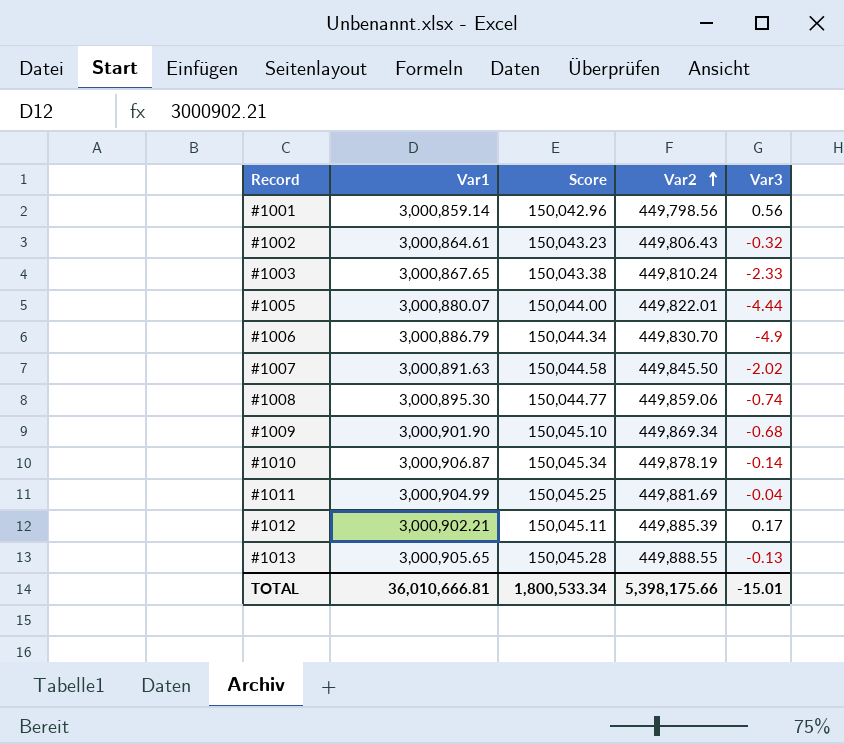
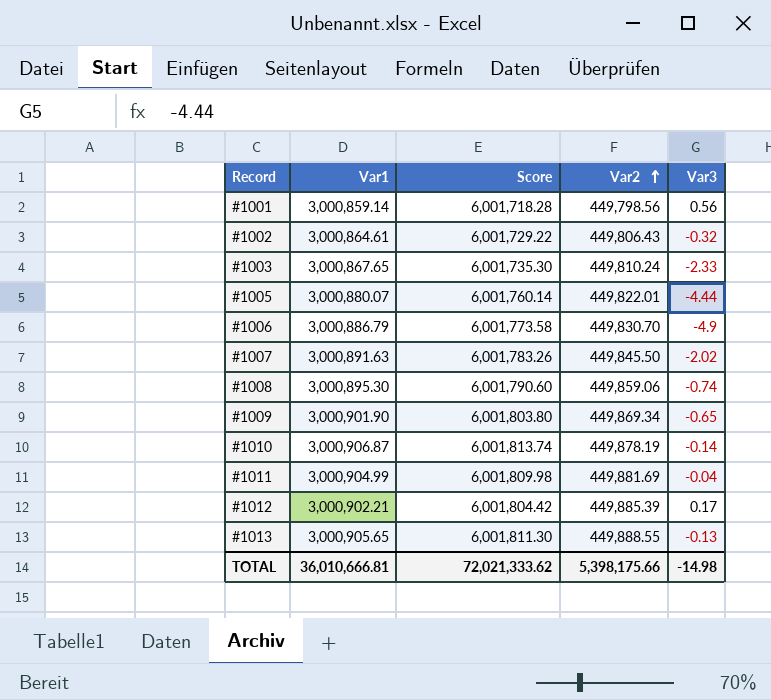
column Score | formula: [Var1] * 0.05 -> [Var1] * 2
#1009 | Var3: -0.68 -> -0.65
TOTAL | Score: 1,800,533.34 -> 72,021,333.62
TOTAL | Var3: -15.01 -> -14.98

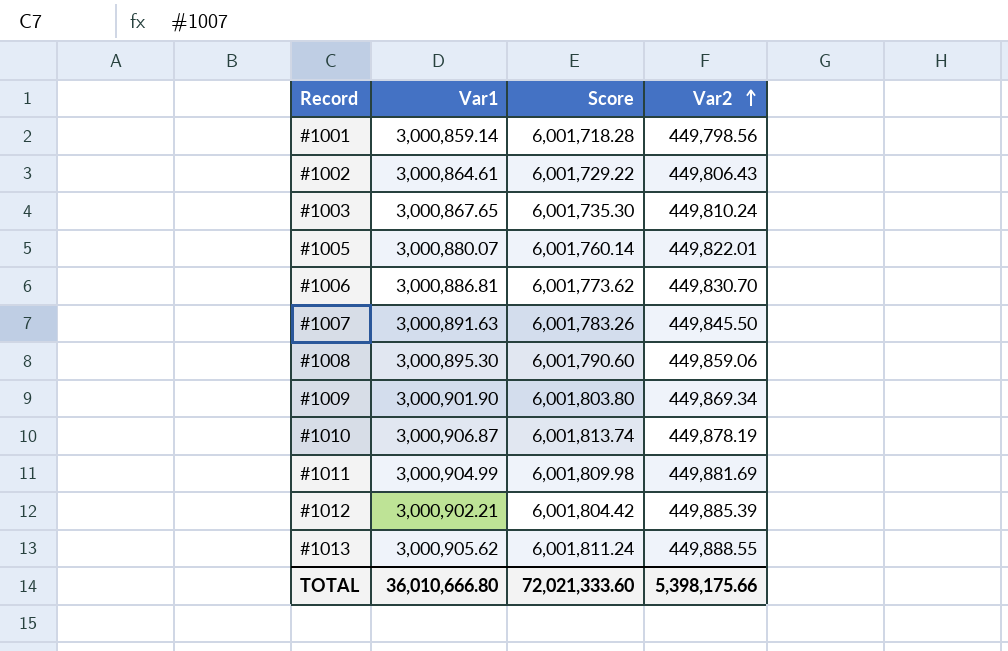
column Var3 | position: 5 -> none
#1006 | Var1: 3,000,886.79 -> 3,000,886.81
#1006 | Score: 6,001,773.58 -> 6,001,773.62
#1013 | Var1: 3,000,905.65 -> 3,000,905.62
#1013 | Score: 6,001,811.30 -> 6,001,811.24
TOTAL | Var1: 36,010,666.81 -> 36,010,666.80
TOTAL | Score: 72,021,333.62 -> 72,021,333.60

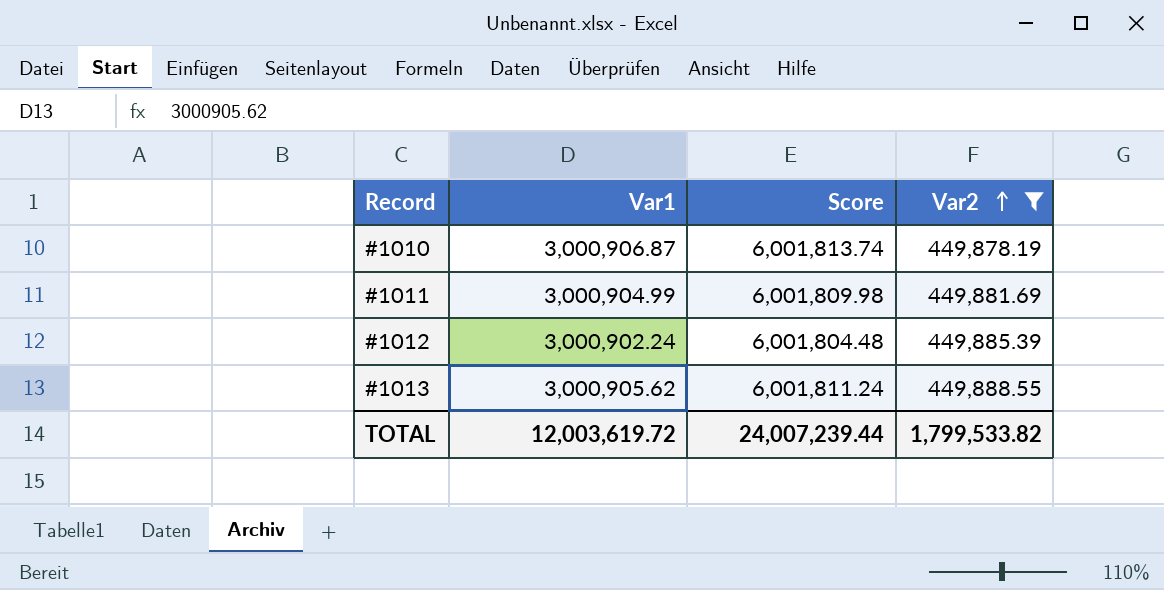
filter: none -> Var2 >= 449,878.19
#1012 | Var1: 3,000,902.21 -> 3,000,902.24
#1012 | Score: 6,001,804.42 -> 6,001,804.48
TOTAL | Var1: 36,010,666.80 -> 12,003,619.72
TOTAL | Score: 72,021,333.60 -> 24,007,239.44
TOTAL | Var2: 5,398,175.66 -> 1,799,533.82

